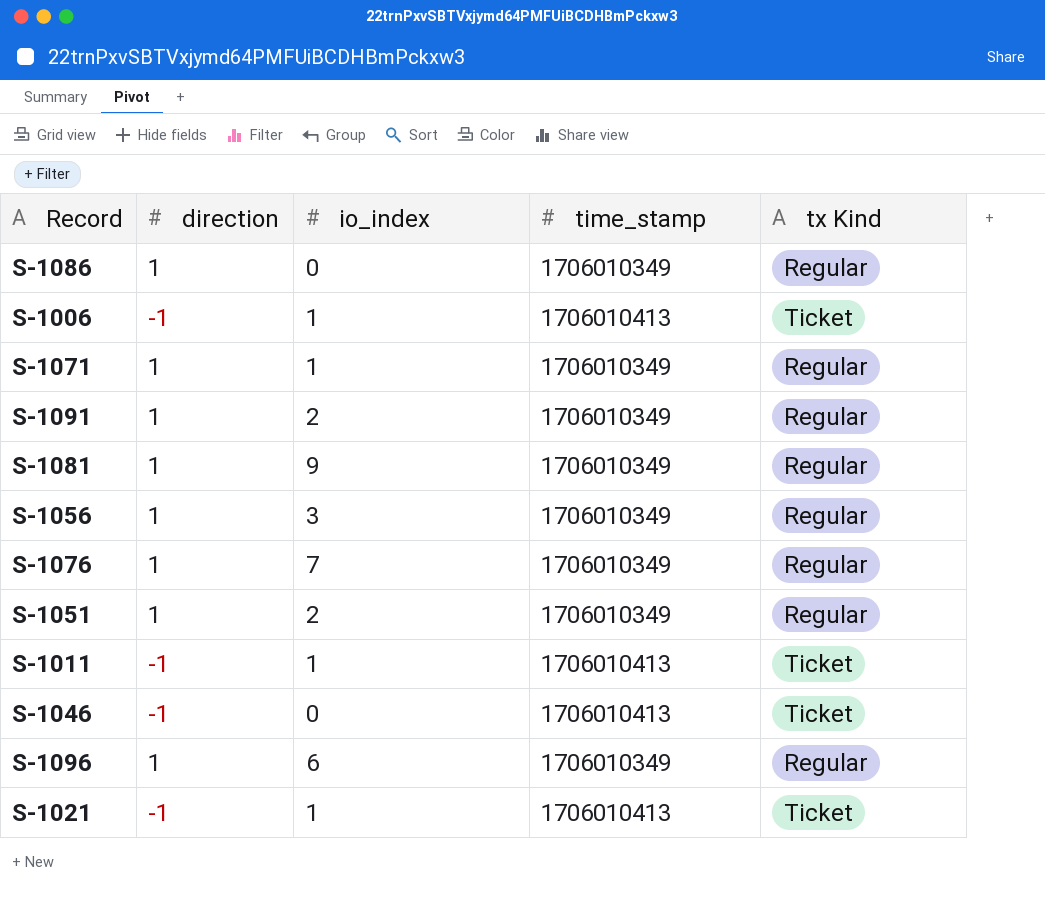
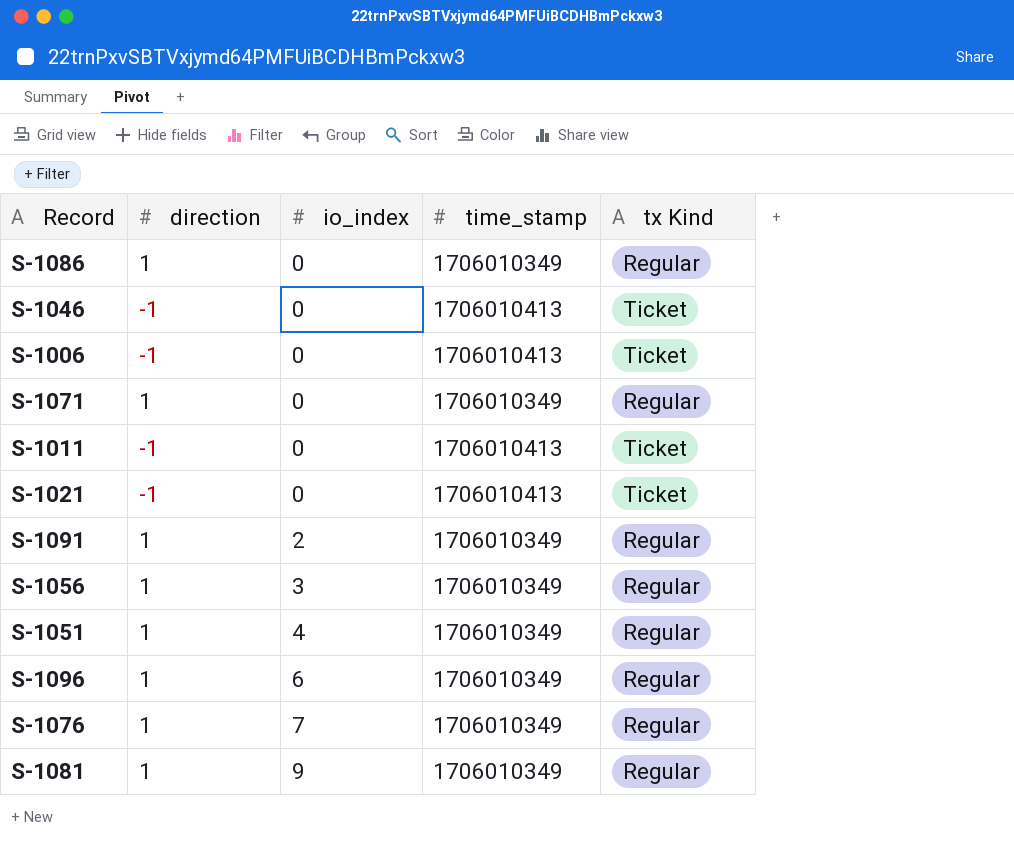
row order: none -> io_index ascending
S-1006 | io_index: 1 -> 0
S-1071 | io_index: 1 -> 0
S-1011 | io_index: 1 -> 0
S-1021 | io_index: 1 -> 0
S-1051 | io_index: 2 -> 4

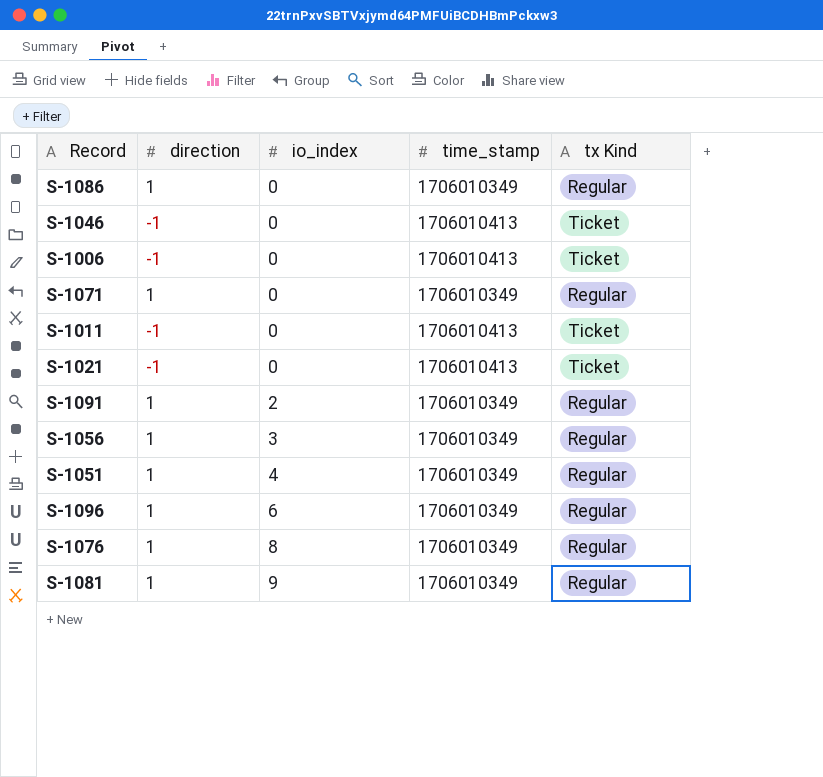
S-1076 | io_index: 7 -> 8

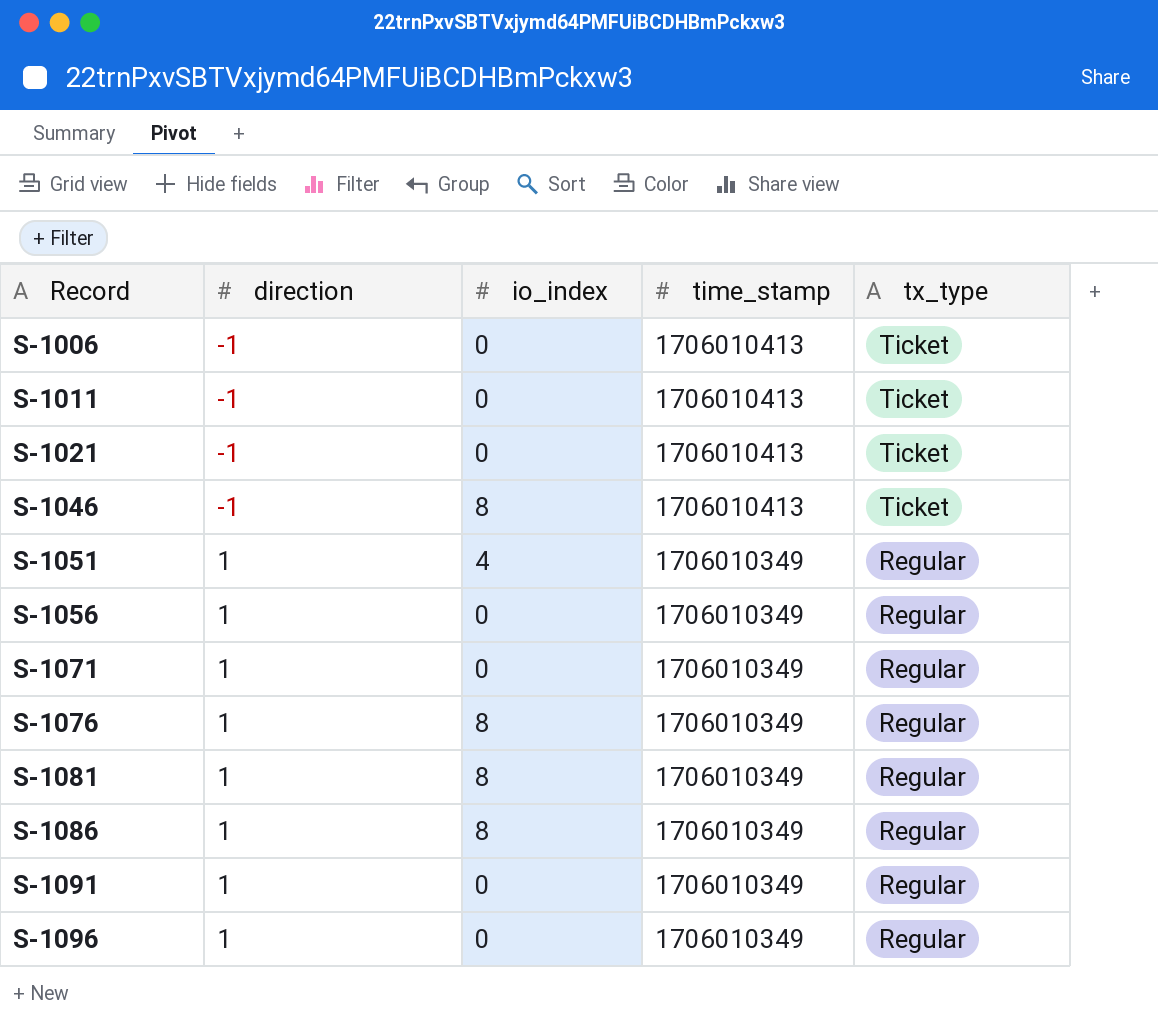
row order: io_index ascending -> Record ascending
column name: tx Kind -> tx_type
S-1046 | io_index: 0 -> 8
S-1056 | io_index: 3 -> 0
S-1081 | io_index: 9 -> 8
S-1086 | io_index: 0 -> 8
S-1091 | io_index: 2 -> 0
S-1096 | io_index: 6 -> 0

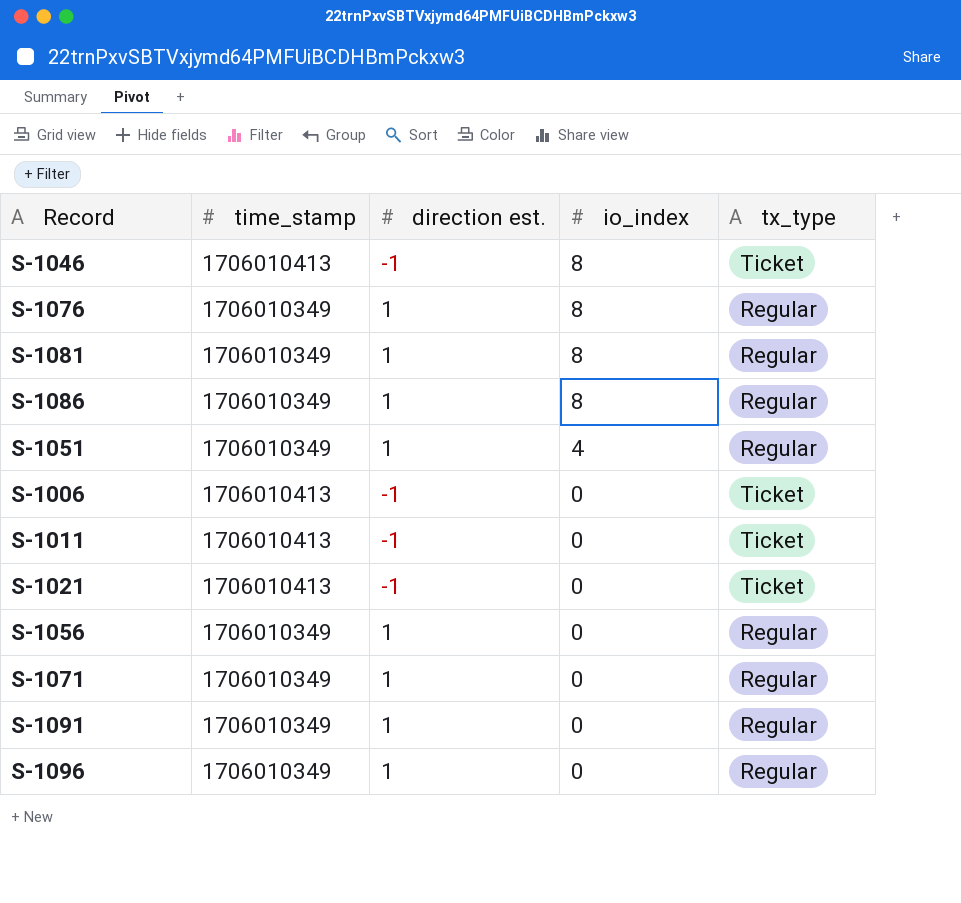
row order: Record ascending -> io_index descending
column time_stamp | position: 4 -> 2
column name: direction -> direction est.

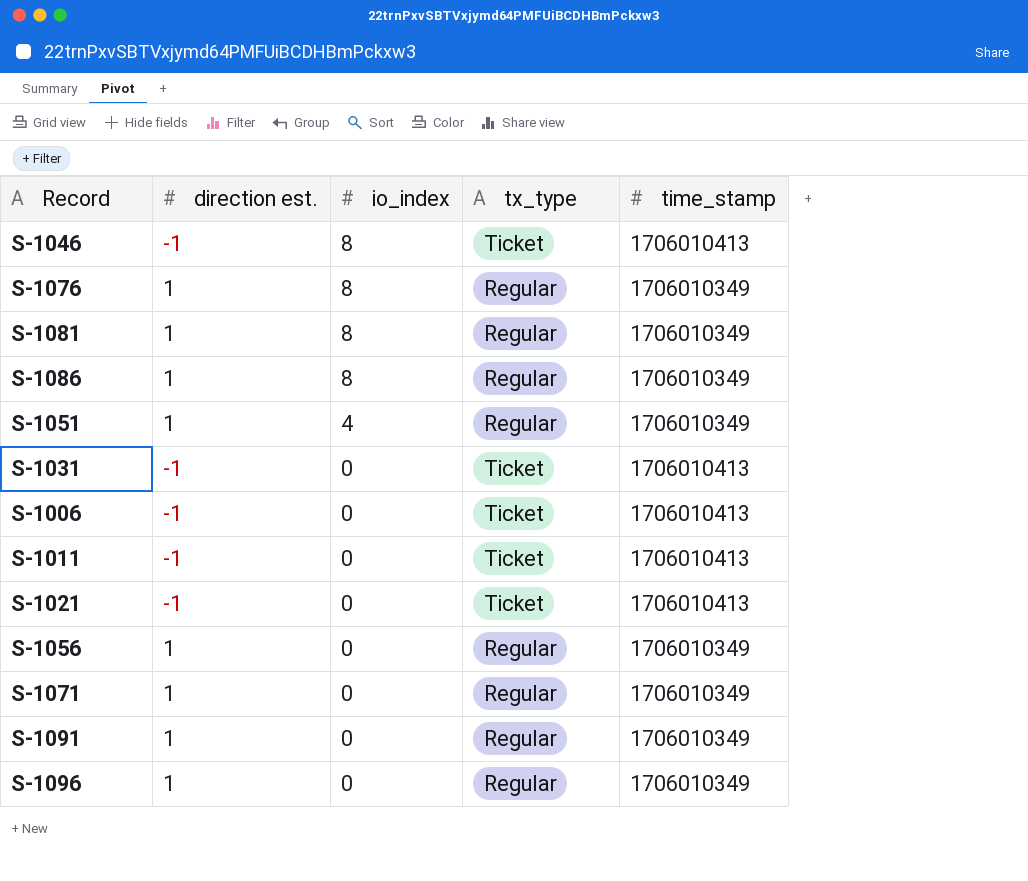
column time_stamp | position: 2 -> 5
row S-1031: none -> -1 | 0 | Ticket | 1706010413

